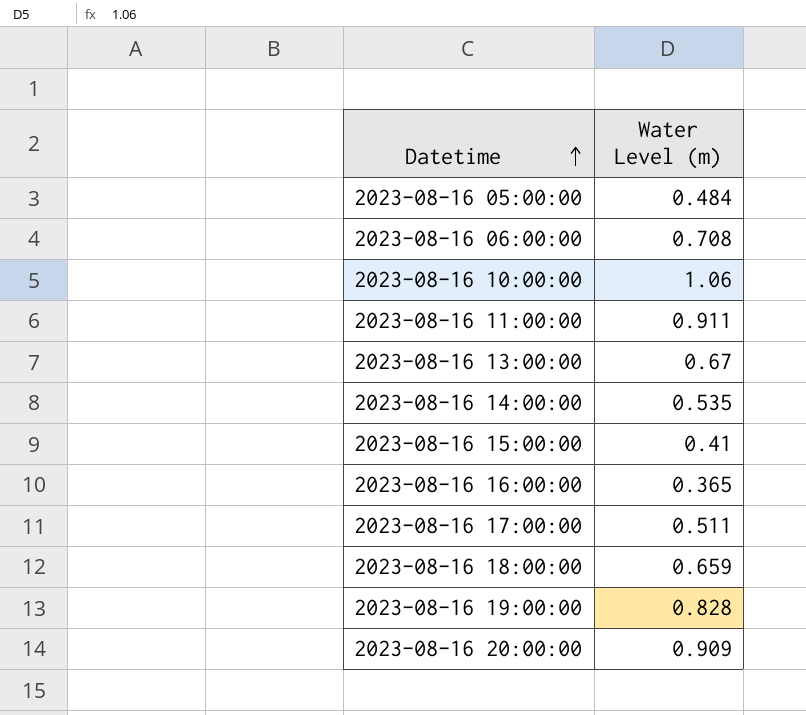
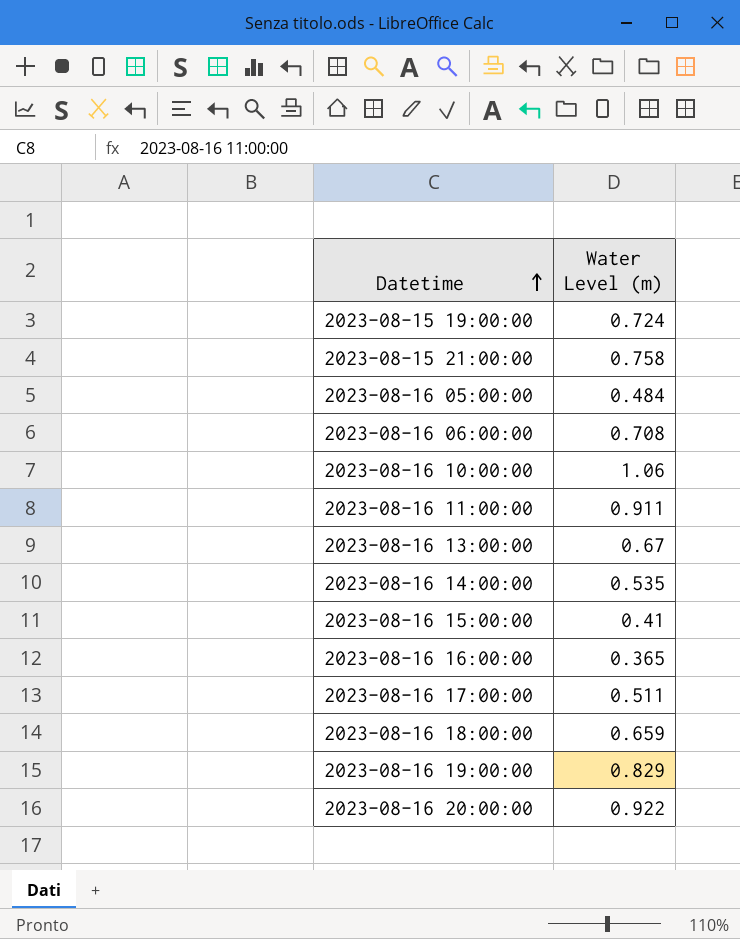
row 2023-08-15 19:00:00: none -> 0.724
row 2023-08-15 21:00:00: none -> 0.758
2023-08-16 19:00:00 | Water Level (m): 0.828 -> 0.829
2023-08-16 20:00:00 | Water Level (m): 0.909 -> 0.922

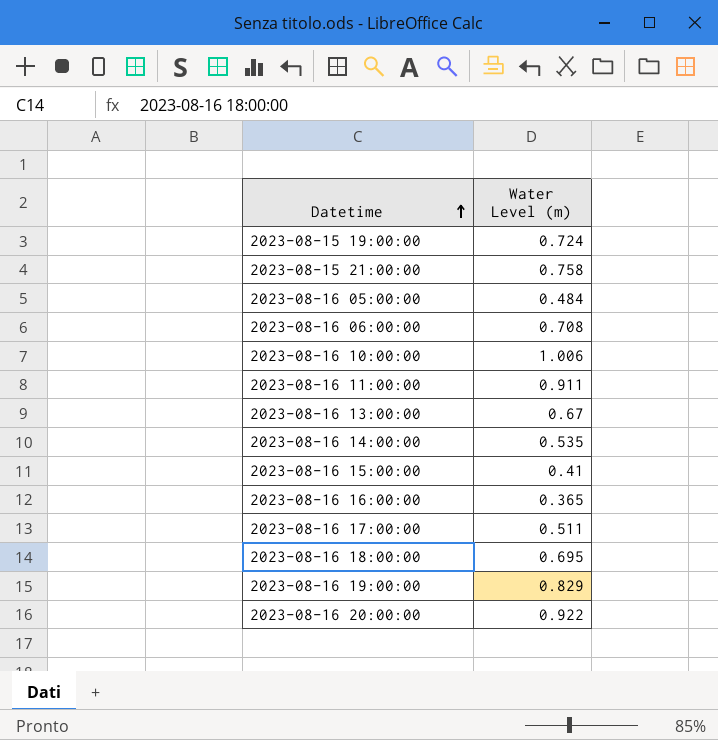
2023-08-16 10:00:00 | Water Level (m): 1.06 -> 1.006
2023-08-16 18:00:00 | Water Level (m): 0.659 -> 0.695

